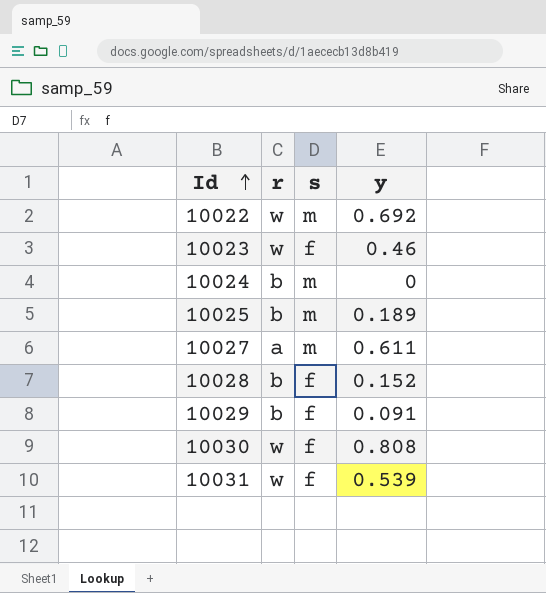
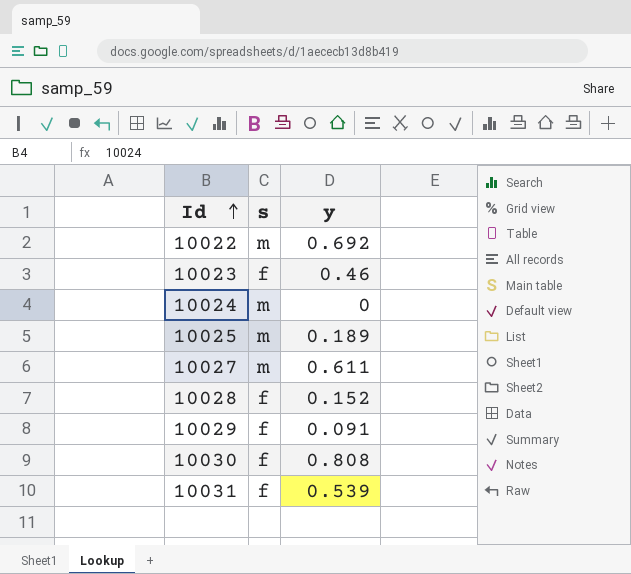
column r | position: 2 -> none

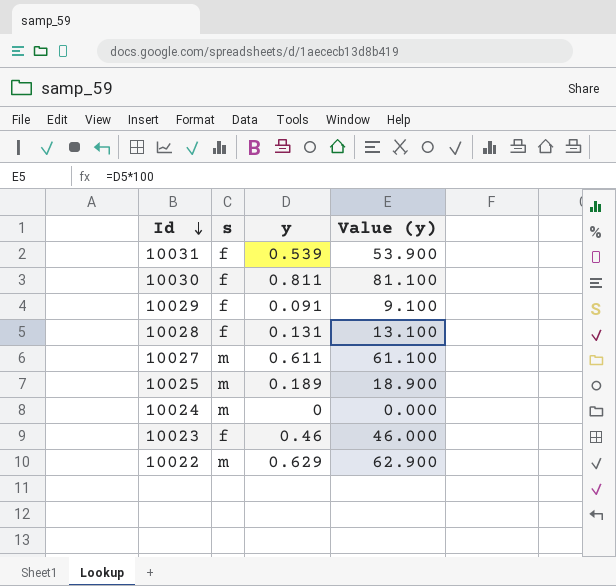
row order: Id ascending -> Id descending
column Value (y) | formula: none -> [y] * 100
10030 | y: 0.808 -> 0.811
10028 | y: 0.152 -> 0.131
10022 | y: 0.692 -> 0.629

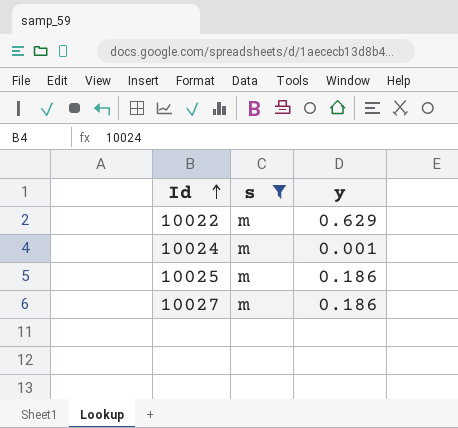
filter: none -> s = m
row order: Id descending -> Id ascending
column Value (y) | formula: [y] * 100 -> none
10024 | y: 0 -> 0.001
10025 | y: 0.189 -> 0.186
10027 | y: 0.611 -> 0.186

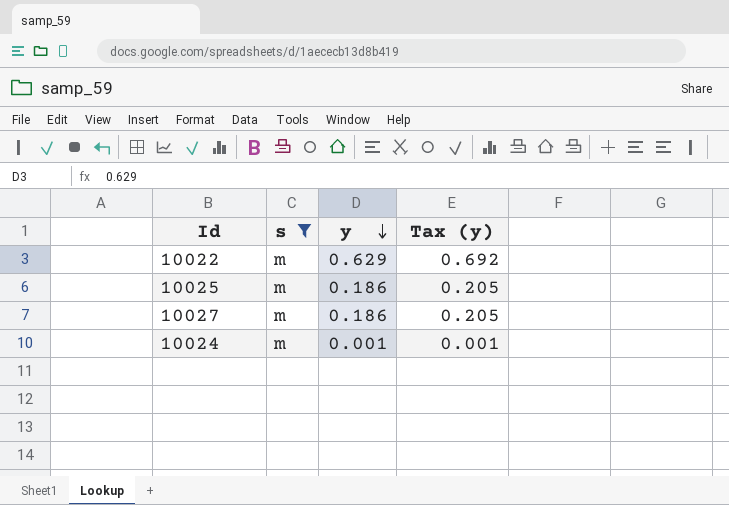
row order: Id ascending -> y descending
column Tax (y) | formula: none -> [y] * 1.1

